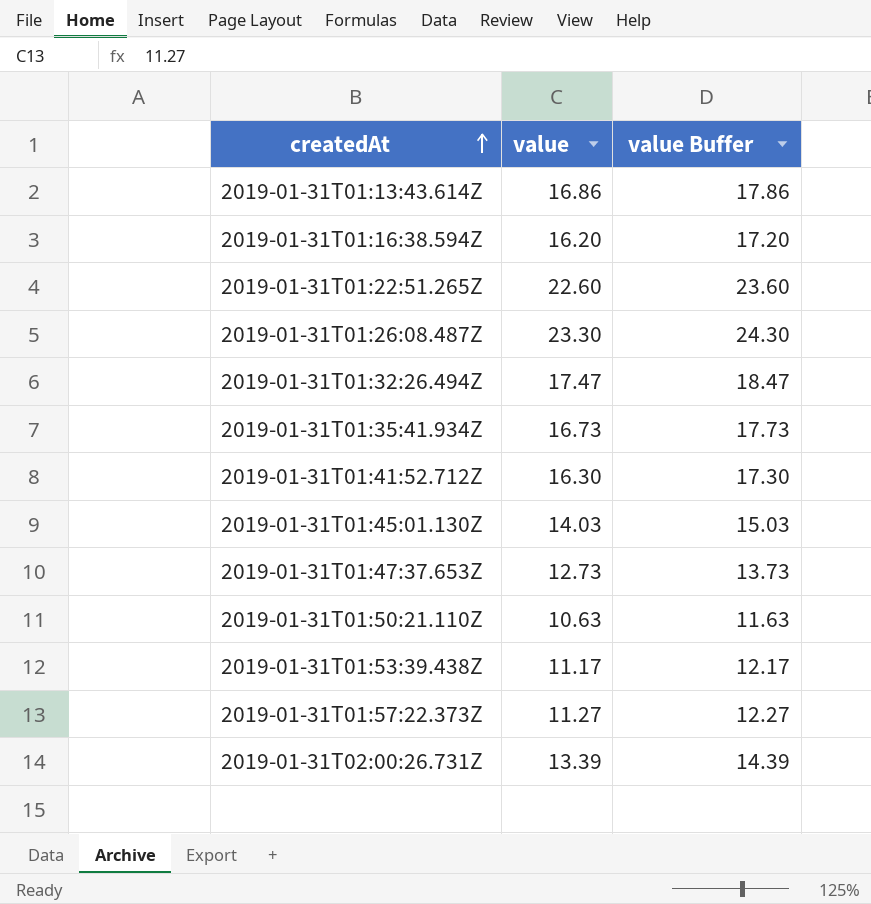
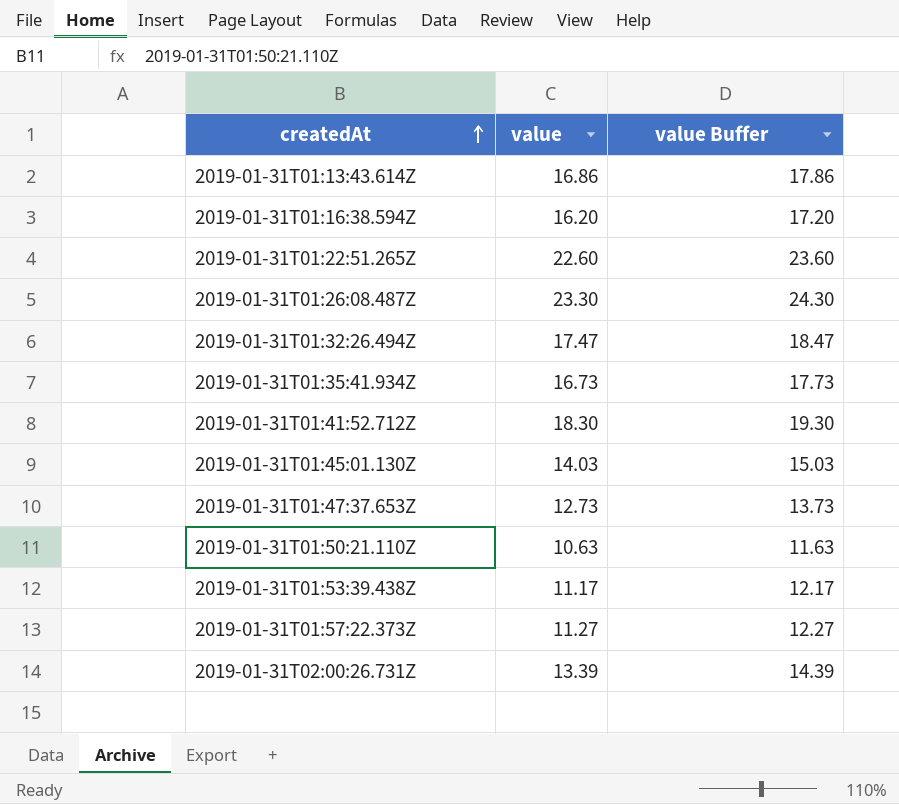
2019-01-31T01:41:52.712Z | value: 16.30 -> 18.30
2019-01-31T01:41:52.712Z | value Buffer: 17.30 -> 19.30

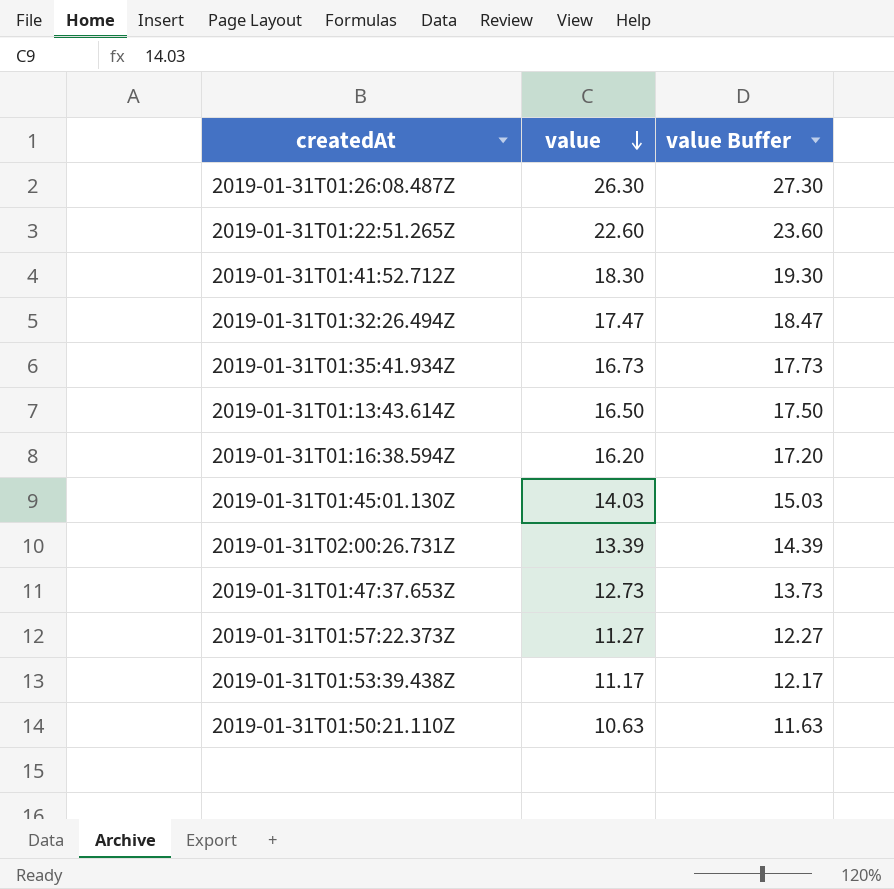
row order: createdAt ascending -> value descending
2019-01-31T01:26:08.487Z | value: 23.30 -> 26.30
2019-01-31T01:26:08.487Z | value Buffer: 24.30 -> 27.30
2019-01-31T01:13:43.614Z | value: 16.86 -> 16.50
2019-01-31T01:13:43.614Z | value Buffer: 17.86 -> 17.50

